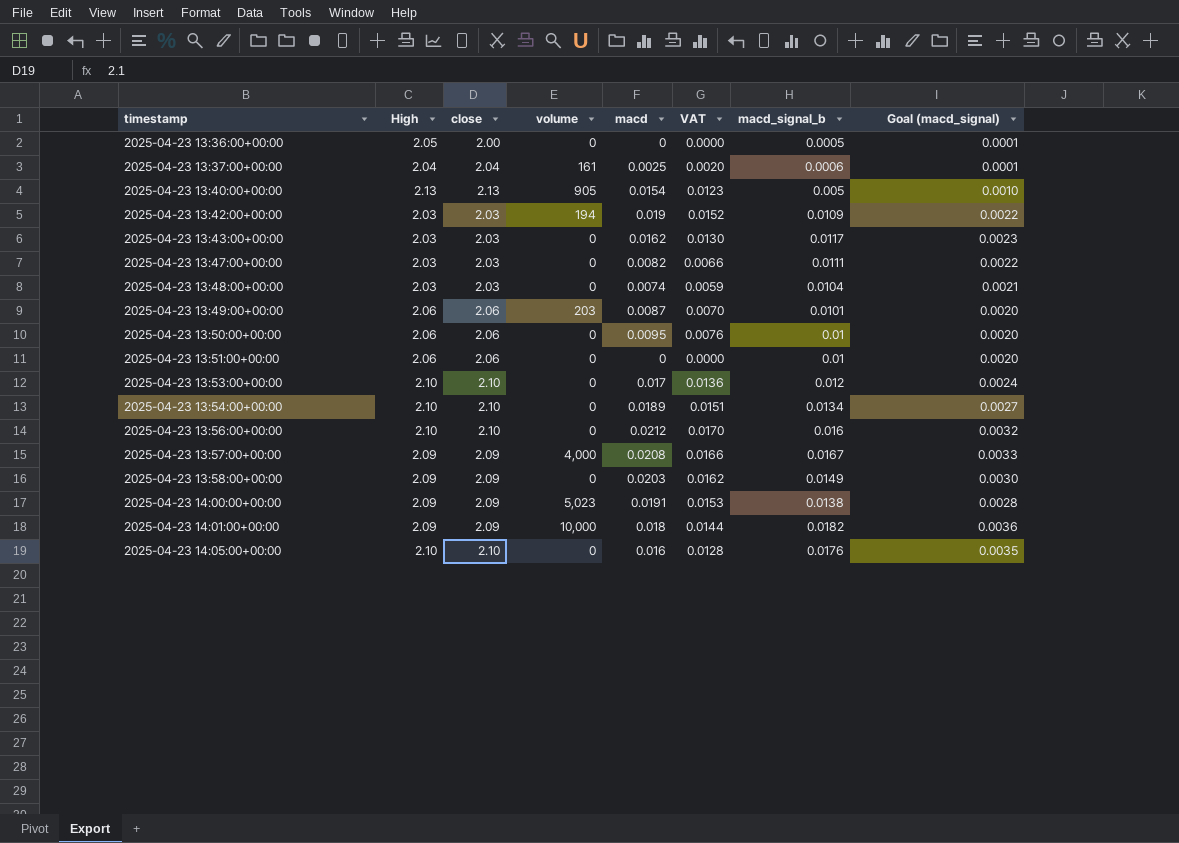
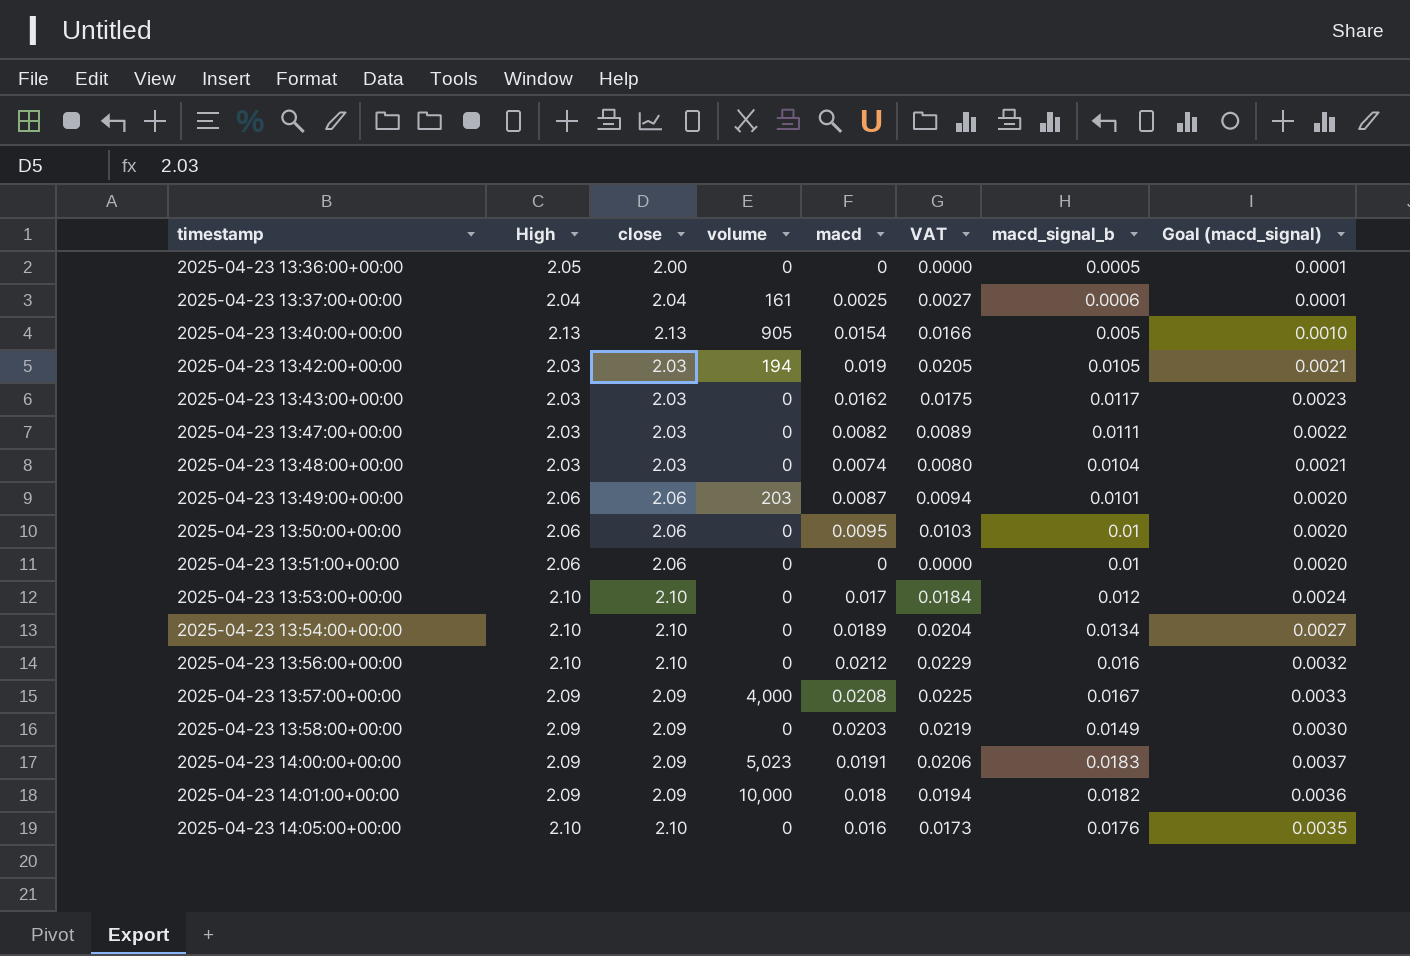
column VAT | formula: [macd] * 0.8 -> [macd] * 1.08
2025-04-23 13:42:00+00:00 | macd_signal_b: 0.0109 -> 0.0105
2025-04-23 13:42:00+00:00 | Goal (macd_signal): 0.0022 -> 0.0021
2025-04-23 14:00:00+00:00 | macd_signal_b: 0.0138 -> 0.0183
2025-04-23 14:00:00+00:00 | Goal (macd_signal): 0.0028 -> 0.0037

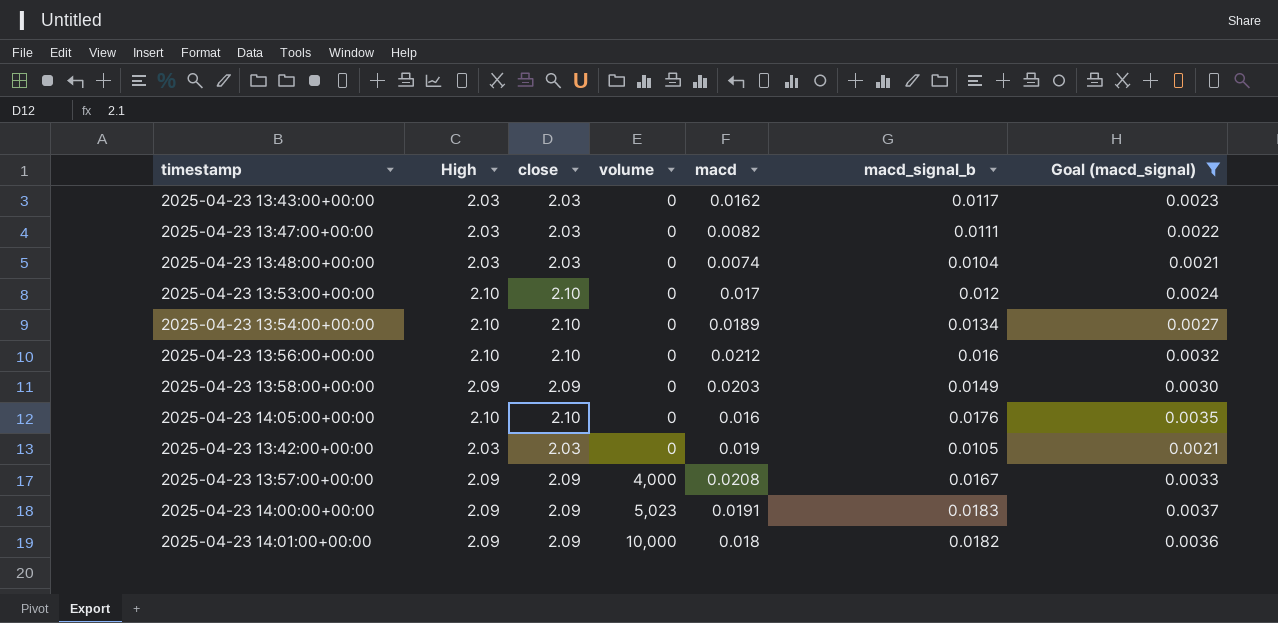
filter: none -> Goal (macd_signal) >= 0.0021
row order: timestamp ascending -> volume ascending
column VAT | formula: [macd] * 1.08 -> none
2025-04-23 13:42:00+00:00 | volume: 194 -> 0

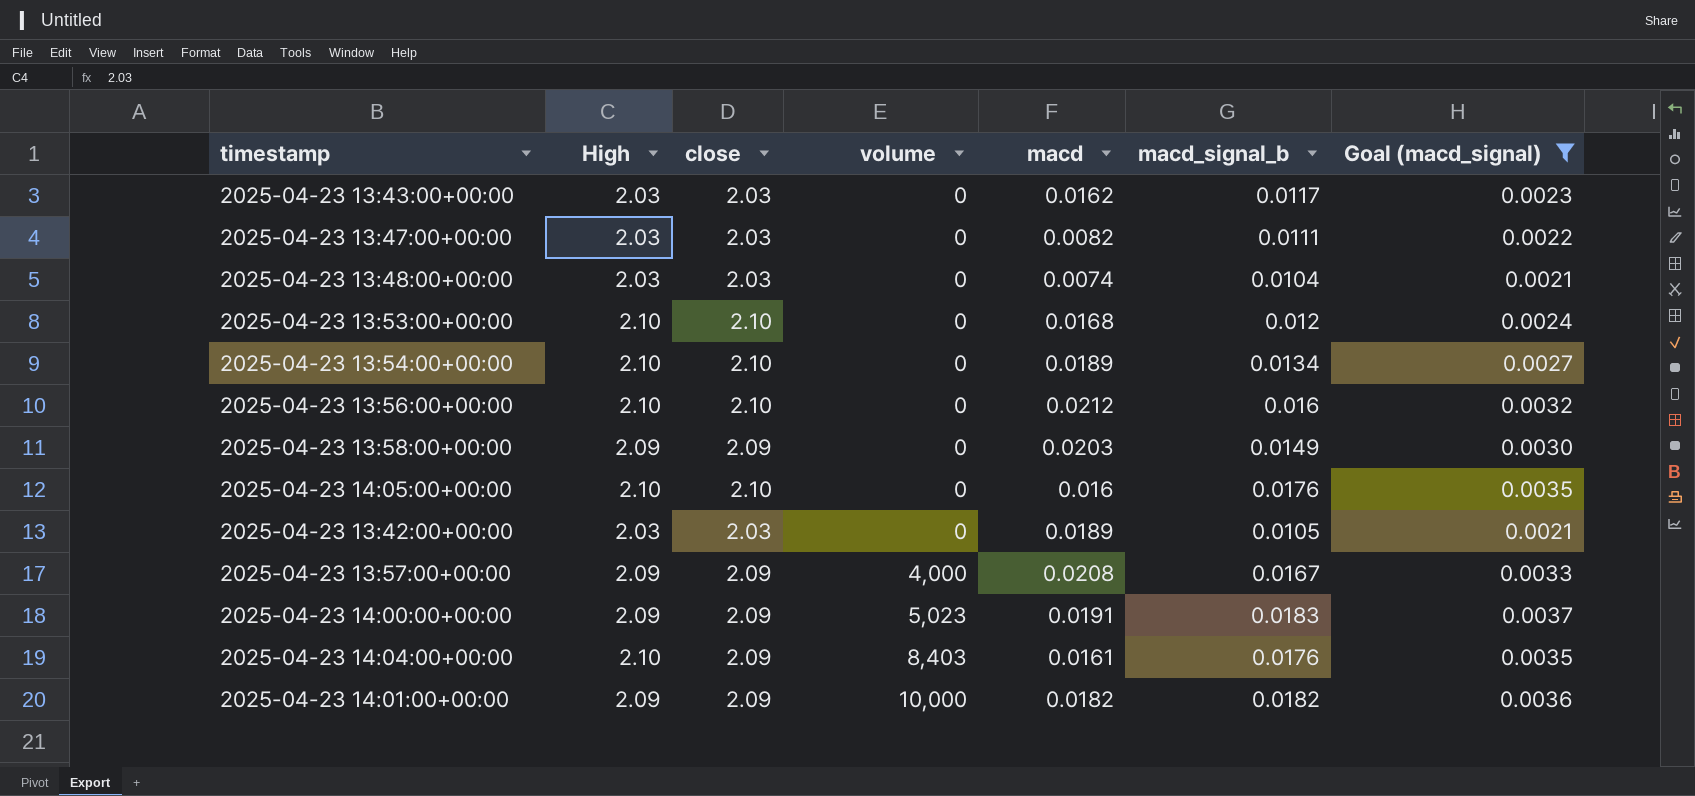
2025-04-23 13:53:00+00:00 | macd: 0.017 -> 0.0168
2025-04-23 13:42:00+00:00 | macd: 0.019 -> 0.0189
row 2025-04-23 14:04:00+00:00: none -> 2.10 | 2.09 | 8,403 | 0.0161 | 0.0176 | 0.0035
2025-04-23 14:01:00+00:00 | macd: 0.018 -> 0.0182

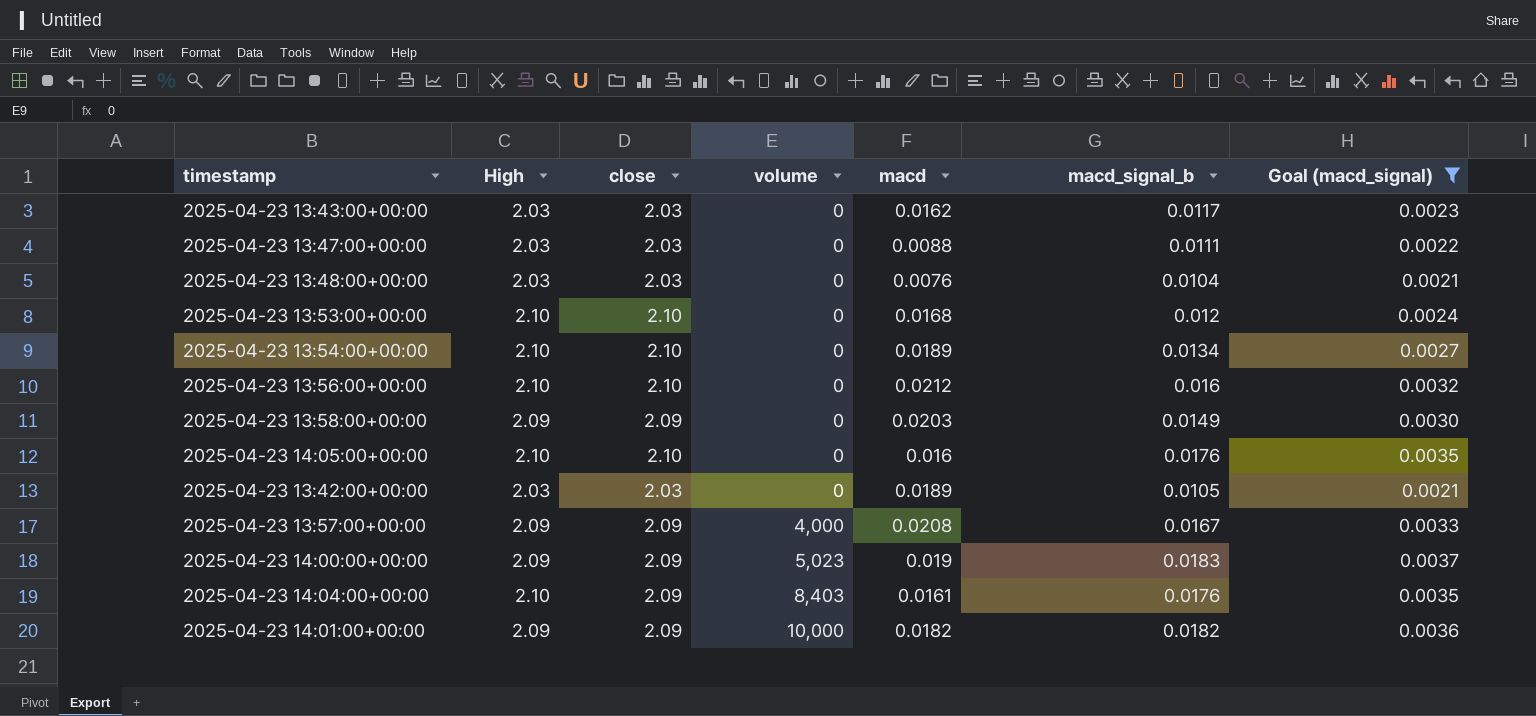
2025-04-23 13:47:00+00:00 | macd: 0.0082 -> 0.0088
2025-04-23 13:48:00+00:00 | macd: 0.0074 -> 0.0076
2025-04-23 14:00:00+00:00 | macd: 0.0191 -> 0.019

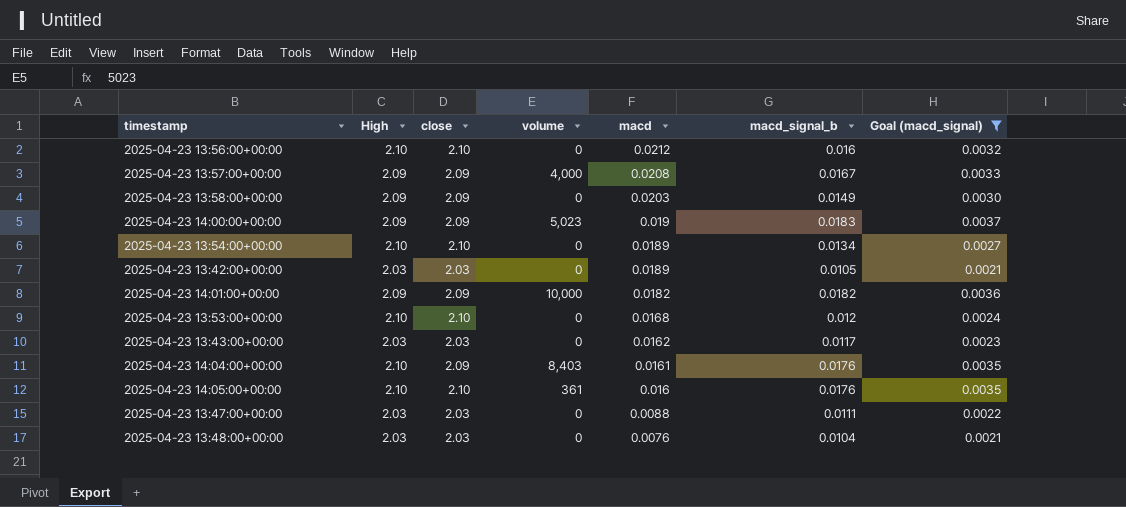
row order: volume ascending -> macd descending
2025-04-23 14:05:00+00:00 | volume: 0 -> 361

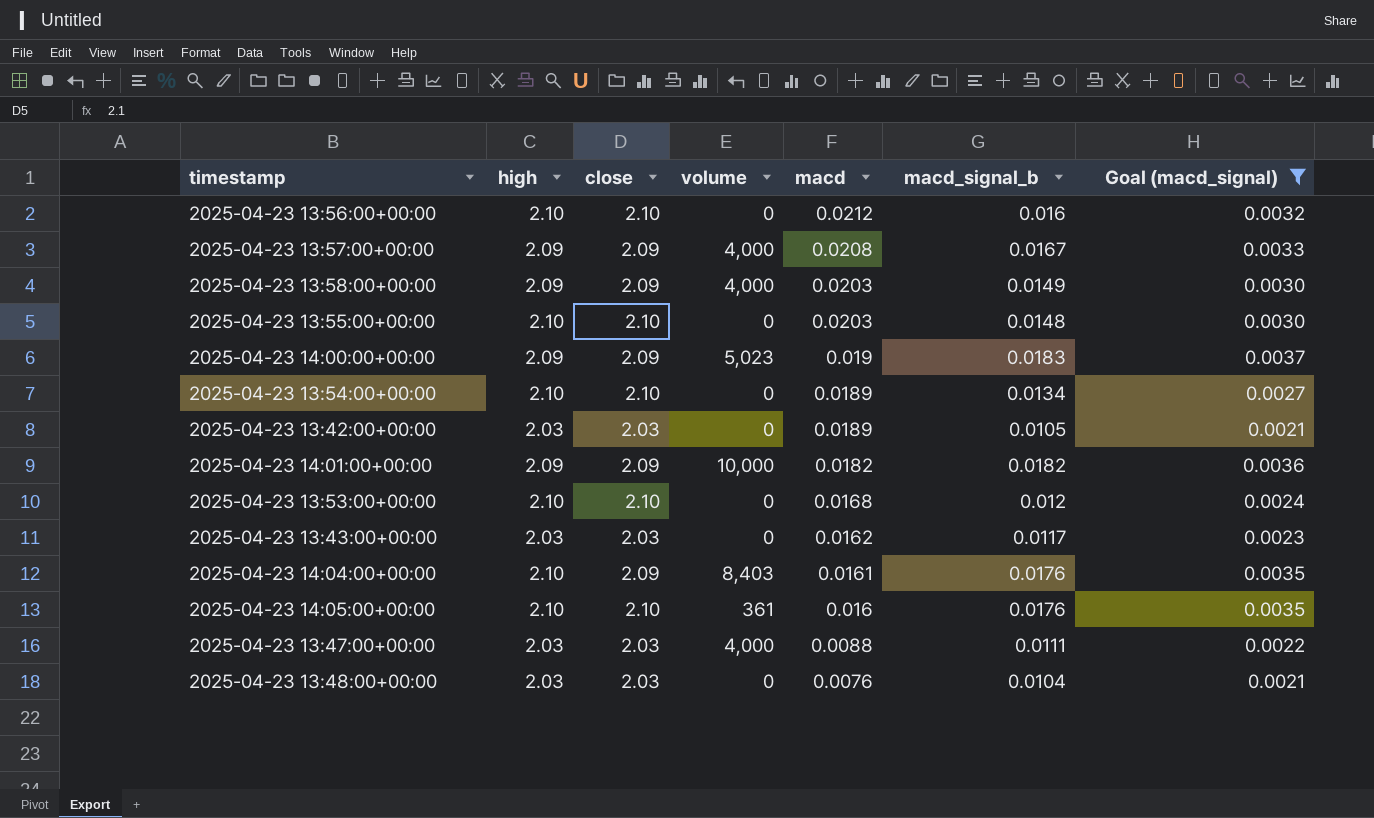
column name: High -> high
2025-04-23 13:58:00+00:00 | volume: 0 -> 4,000
row 2025-04-23 13:55:00+00:00: none -> 2.10 | 2.10 | 0 | 0.0203 | 0.0148 | 0.0030
2025-04-23 13:47:00+00:00 | volume: 0 -> 4,000

